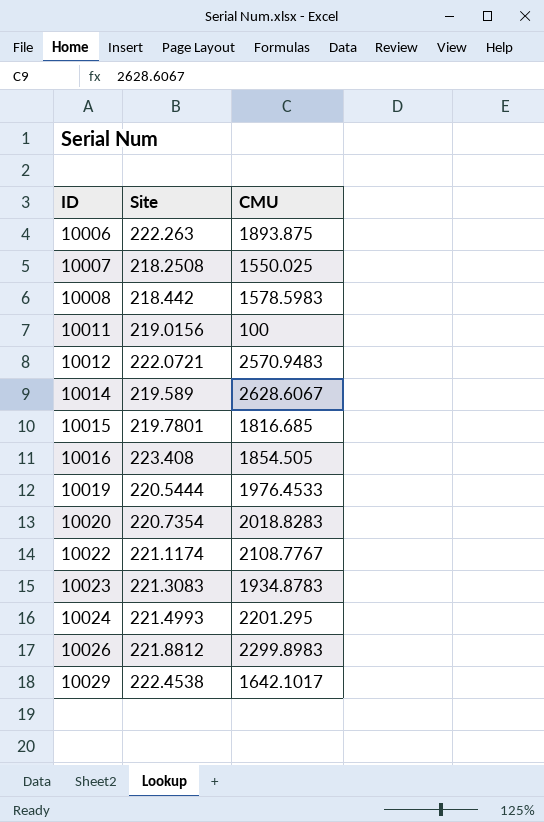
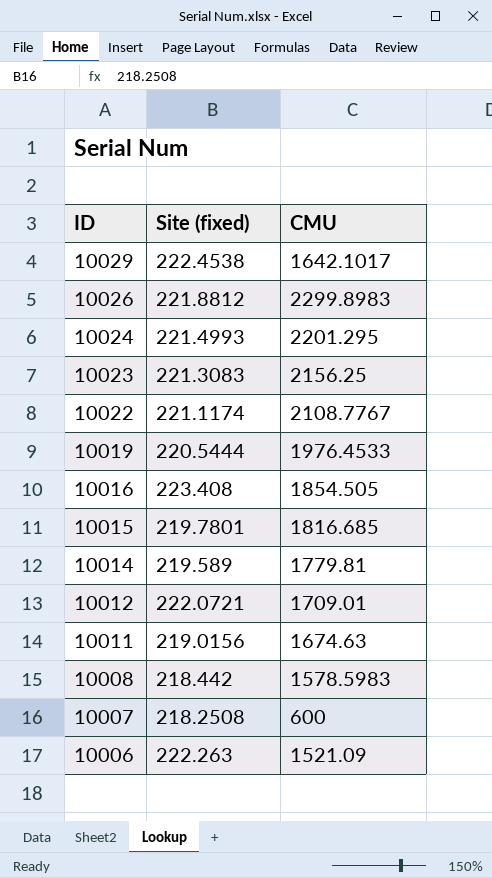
row order: ID ascending -> ID descending
column name: Site -> Site (fixed)
row 10020: 220.7354 | 2018.8283 -> none
10023 | CMU: 1934.8783 -> 2156.25
10014 | CMU: 2628.6067 -> 1779.81
10012 | CMU: 2570.9483 -> 1709.01
10011 | CMU: 100 -> 1674.63
10007 | CMU: 1550.025 -> 600
10006 | CMU: 1893.875 -> 1521.09

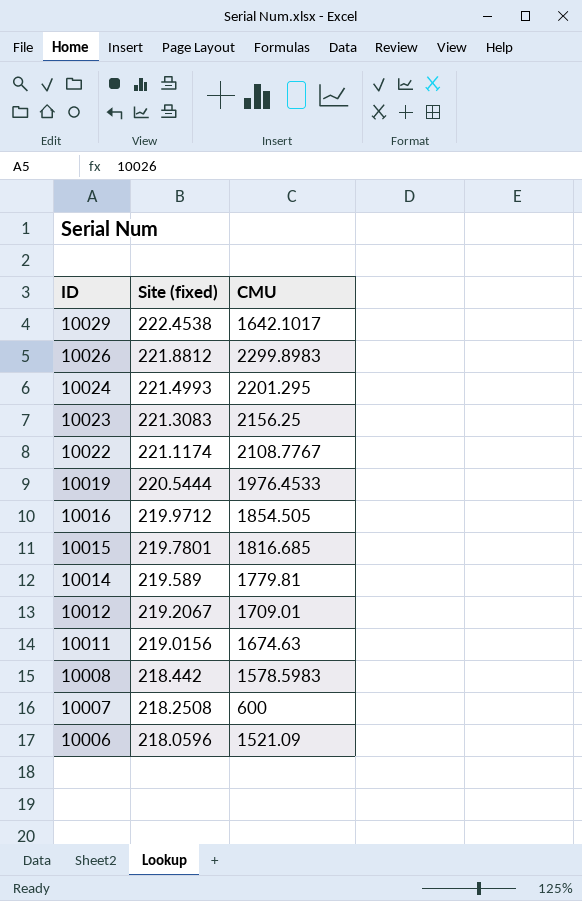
10016 | Site (fixed): 223.408 -> 219.9712
10012 | Site (fixed): 222.0721 -> 219.2067
10006 | Site (fixed): 222.263 -> 218.0596

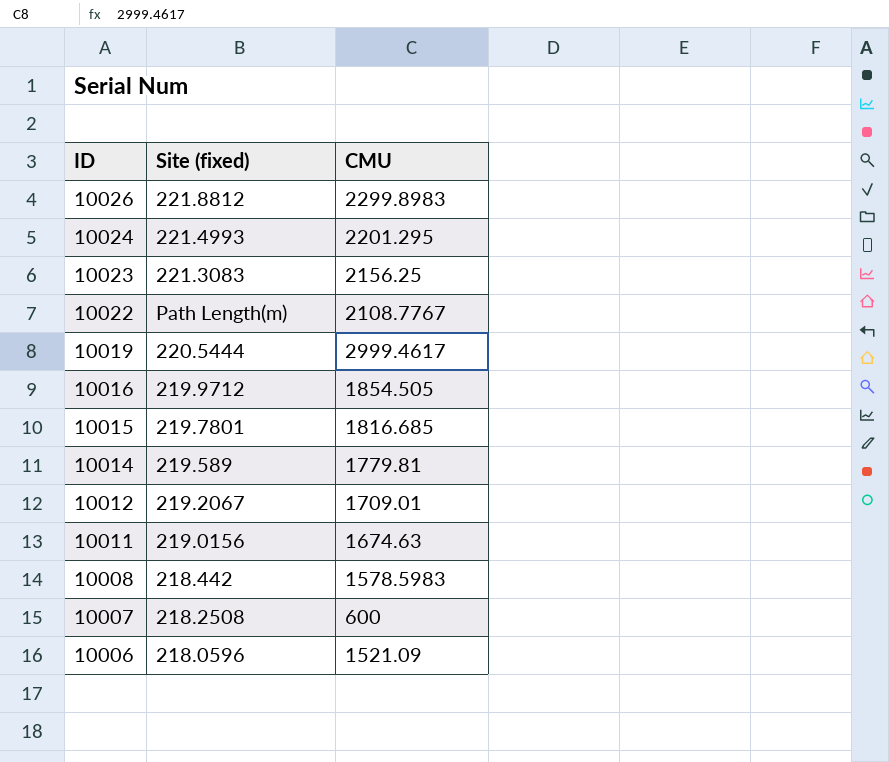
row 10029: 222.4538 | 1642.1017 -> none
10022 | Site (fixed): 221.1174 -> Path Length(m)
10019 | CMU: 1976.4533 -> 2999.4617

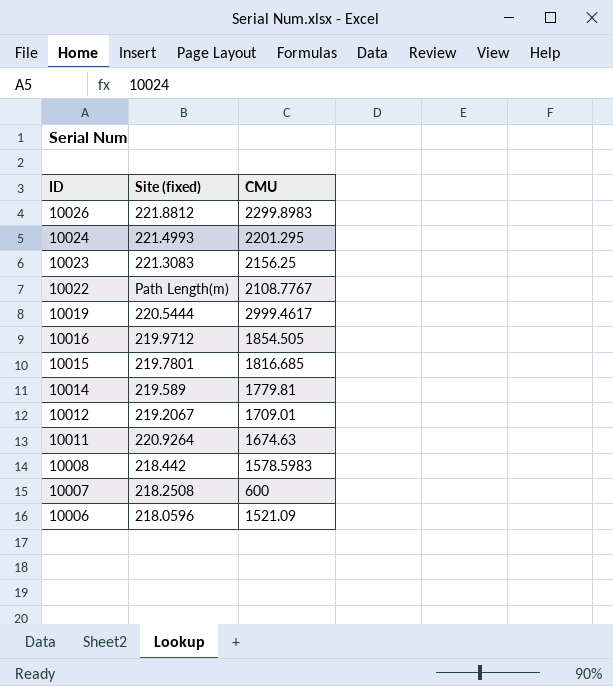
10011 | Site (fixed): 219.0156 -> 220.9264

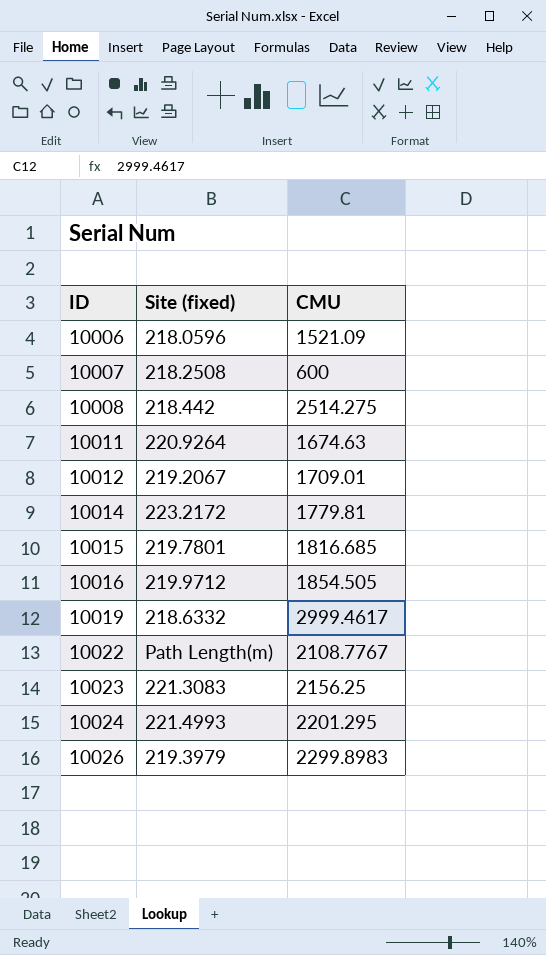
row order: ID descending -> ID ascending
10008 | CMU: 1578.5983 -> 2514.275
10014 | Site (fixed): 219.589 -> 223.2172
10019 | Site (fixed): 220.5444 -> 218.6332
10026 | Site (fixed): 221.8812 -> 219.3979

